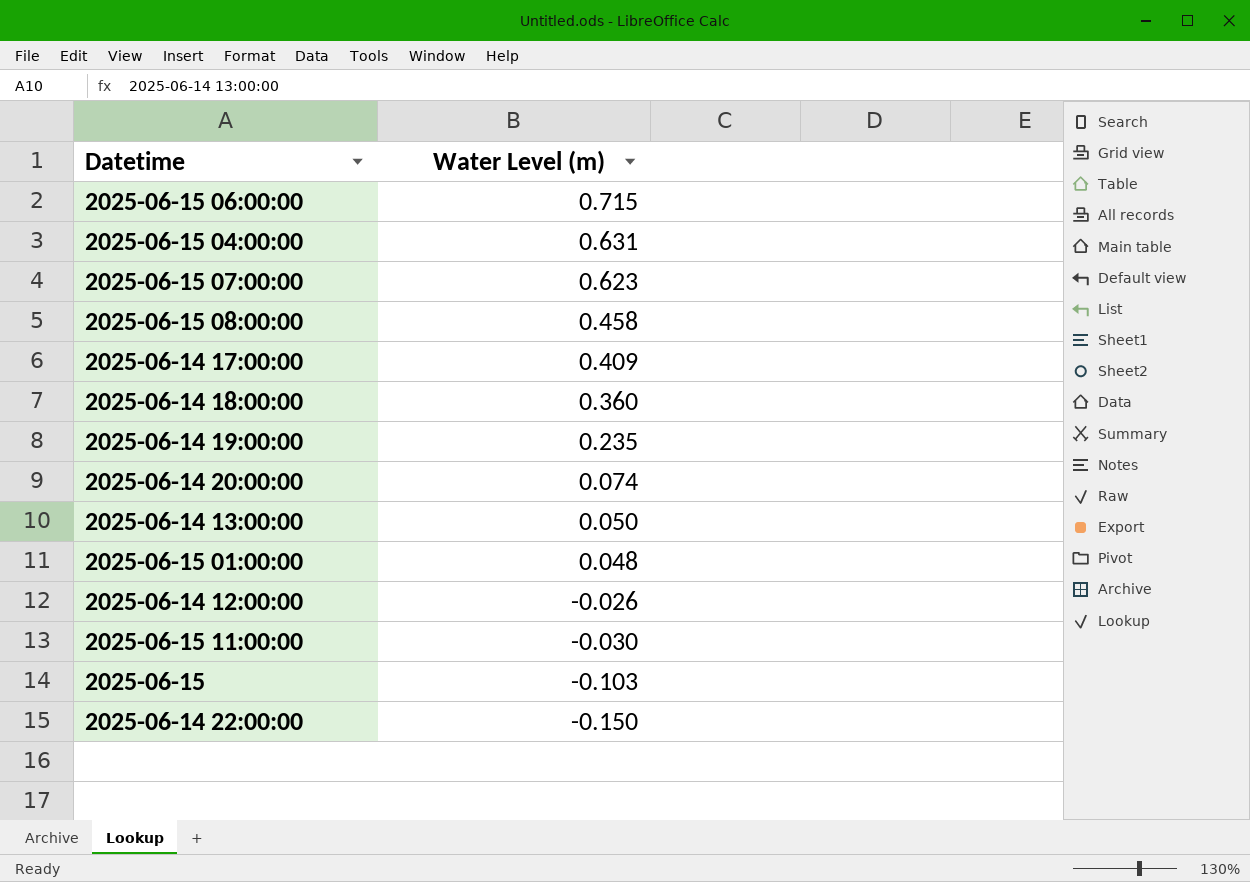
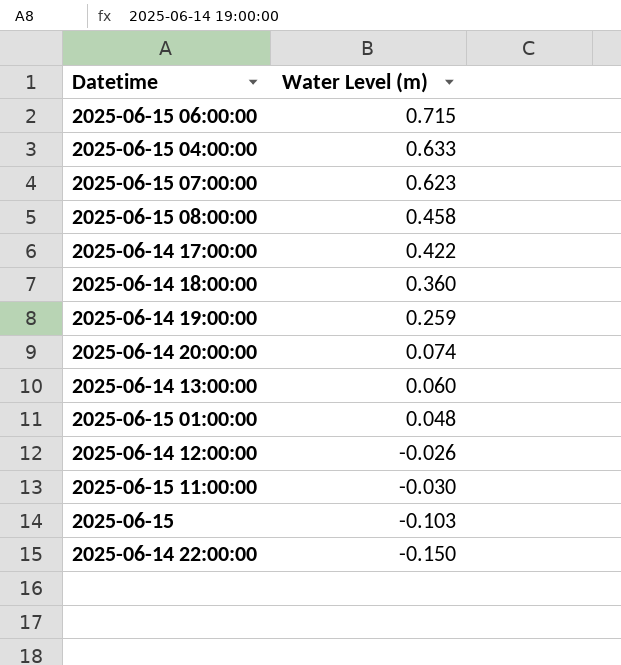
2025-06-15 04:00:00 | Water Level (m): 0.631 -> 0.633
2025-06-14 17:00:00 | Water Level (m): 0.409 -> 0.422
2025-06-14 19:00:00 | Water Level (m): 0.235 -> 0.259
2025-06-14 13:00:00 | Water Level (m): 0.050 -> 0.060

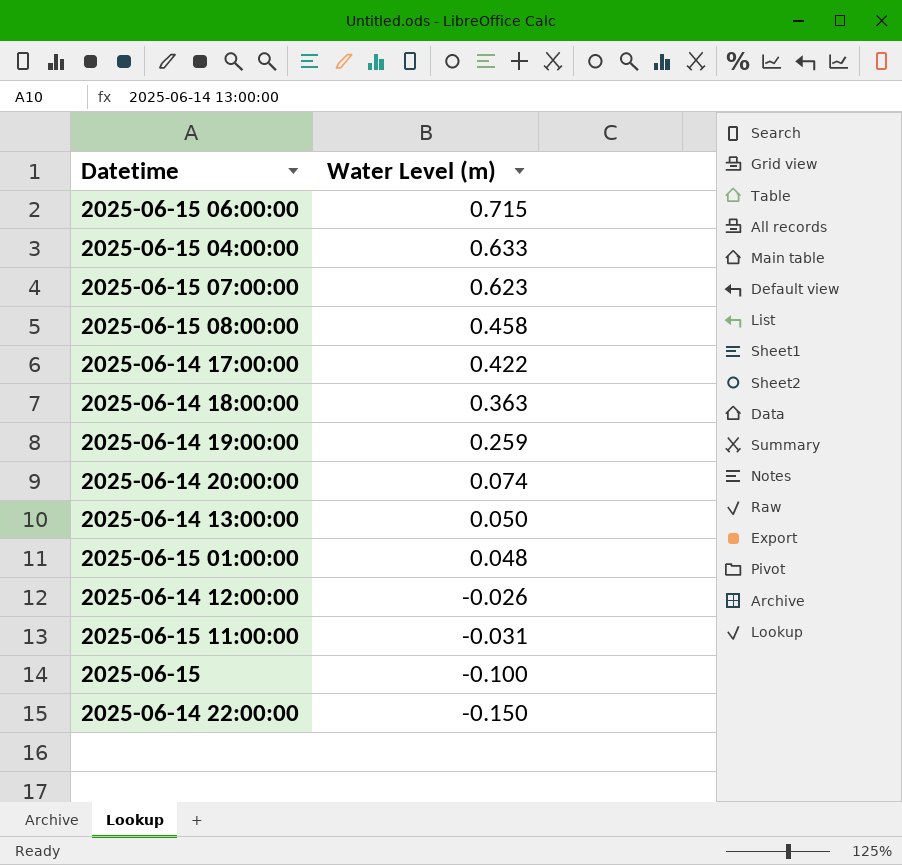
2025-06-14 18:00:00 | Water Level (m): 0.360 -> 0.363
2025-06-14 13:00:00 | Water Level (m): 0.060 -> 0.050
2025-06-15 11:00:00 | Water Level (m): -0.030 -> -0.031
2025-06-15 | Water Level (m): -0.103 -> -0.100

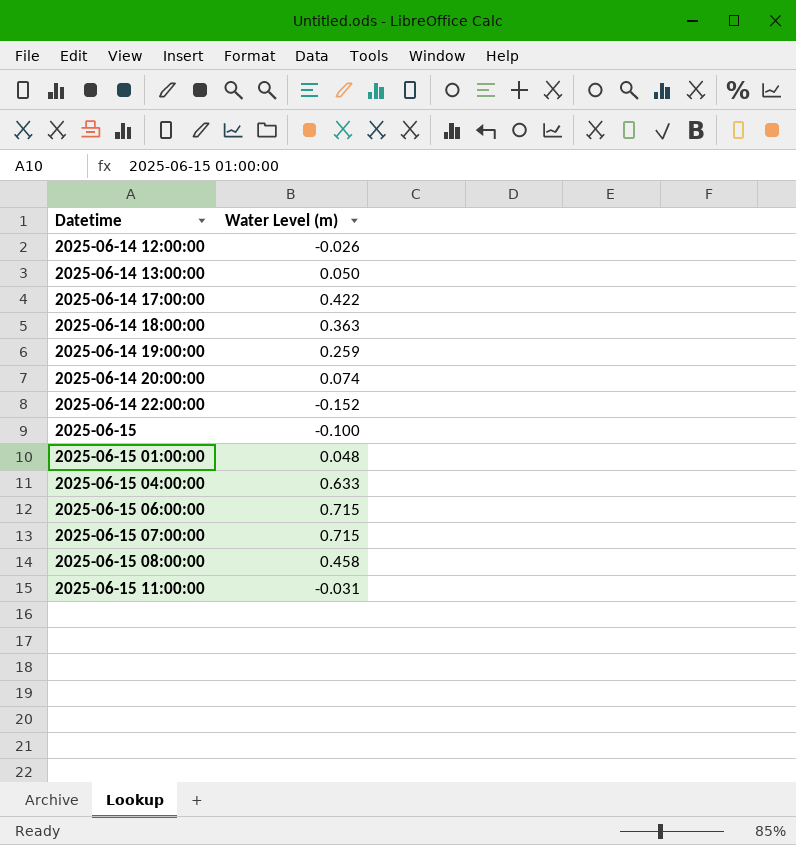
row order: Water Level (m) descending -> Datetime ascending
2025-06-14 22:00:00 | Water Level (m): -0.150 -> -0.152
2025-06-15 07:00:00 | Water Level (m): 0.623 -> 0.715

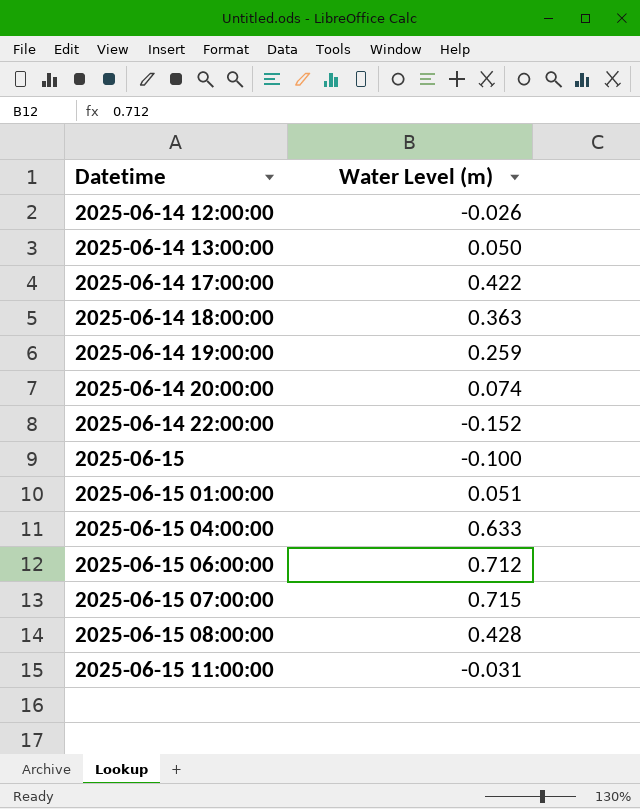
2025-06-15 01:00:00 | Water Level (m): 0.048 -> 0.051
2025-06-15 06:00:00 | Water Level (m): 0.715 -> 0.712
2025-06-15 08:00:00 | Water Level (m): 0.458 -> 0.428

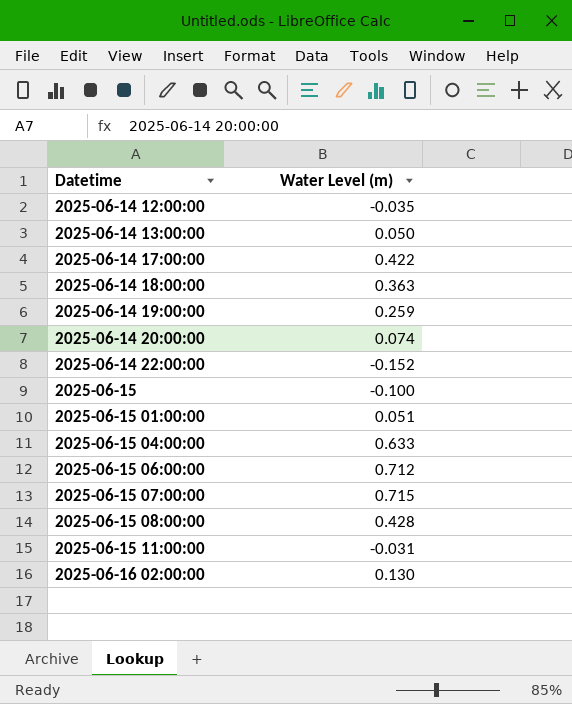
2025-06-14 12:00:00 | Water Level (m): -0.026 -> -0.035
row 2025-06-16 02:00:00: none -> 0.130

